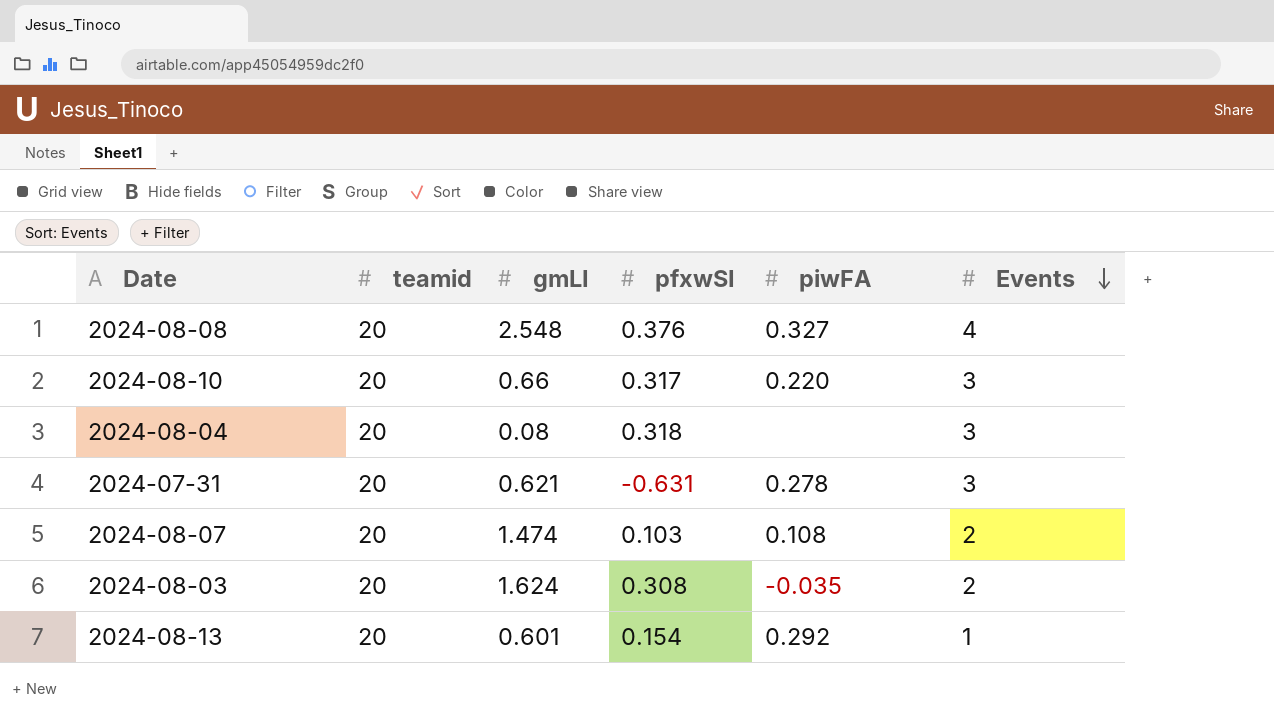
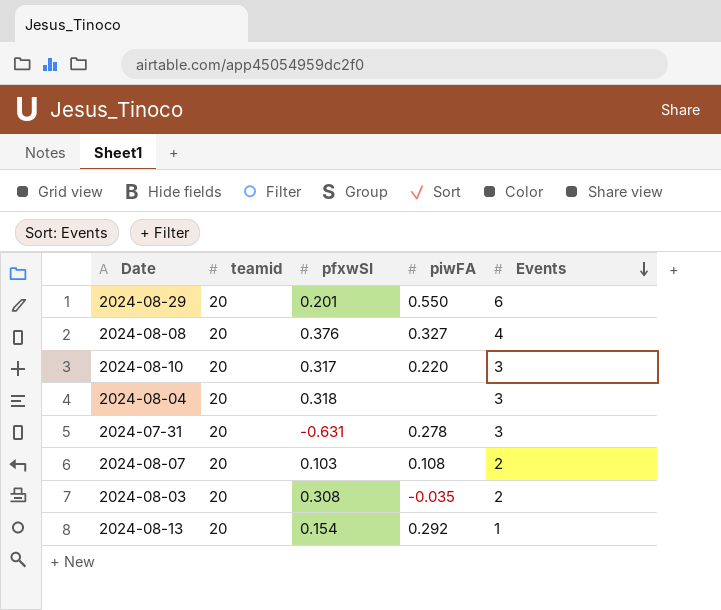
column gmLI | position: 3 -> none
row 2024-08-29: none -> 20 | 0.201 | 0.550 | 6

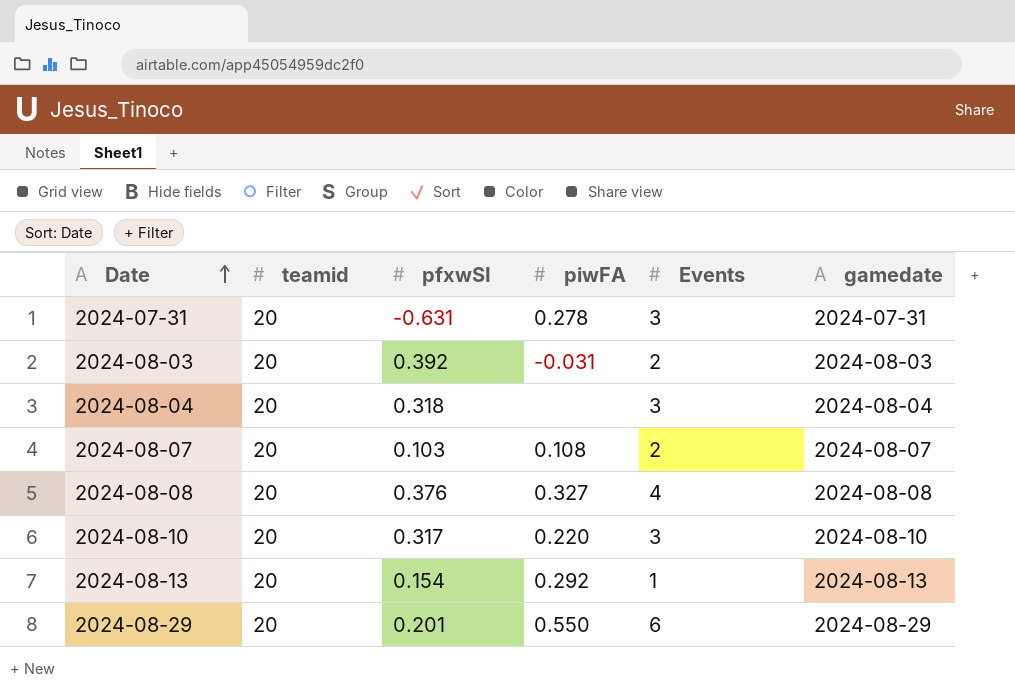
row order: Events descending -> Date ascending
column gamedate | position: none -> 6
2024-08-03 | pfxwSI: 0.308 -> 0.392
2024-08-03 | piwFA: -0.035 -> -0.031

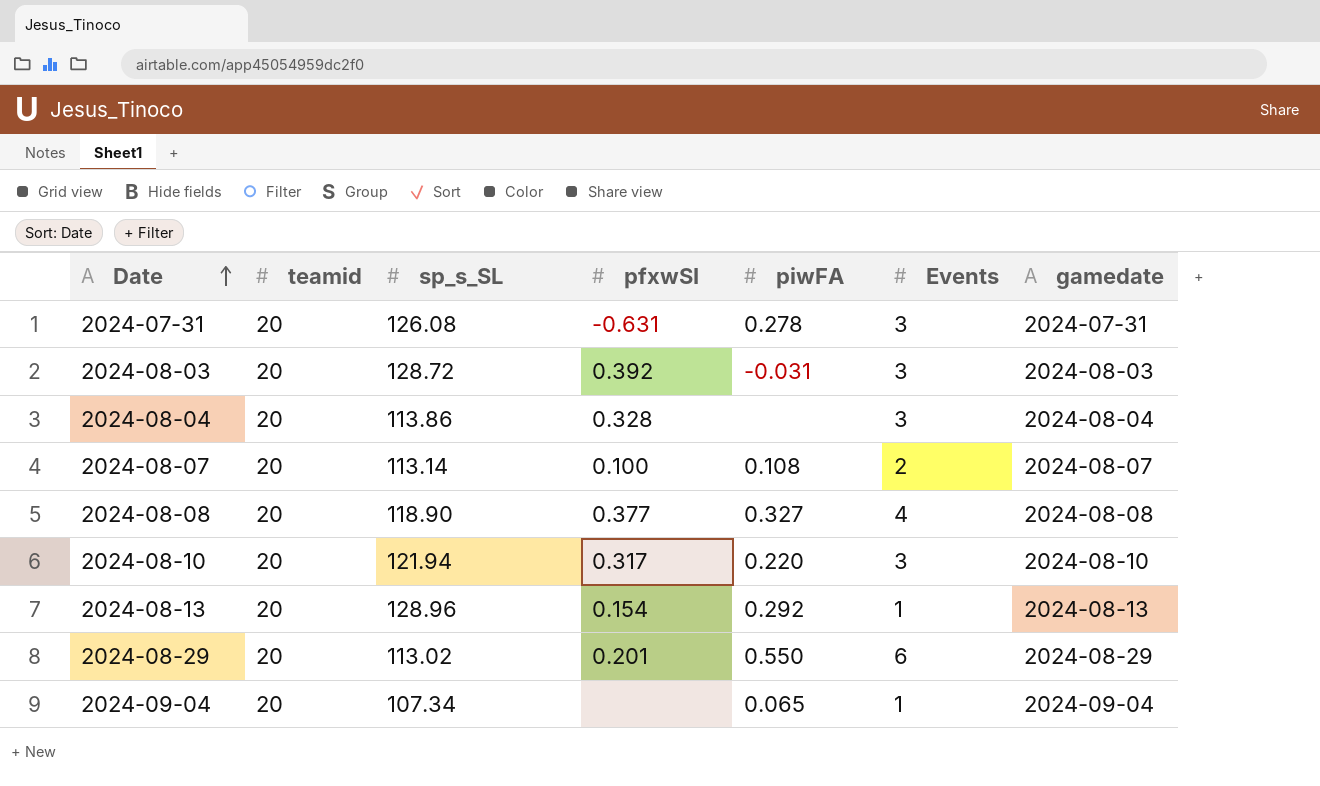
column sp_s_SL | position: none -> 3
2024-08-03 | Events: 2 -> 3
2024-08-04 | pfxwSI: 0.318 -> 0.328
2024-08-07 | pfxwSI: 0.103 -> 0.100
2024-08-08 | pfxwSI: 0.376 -> 0.377
row 2024-09-04: none -> 20 | 107.34 | none | 0.065 | 1 | 2024-09-04

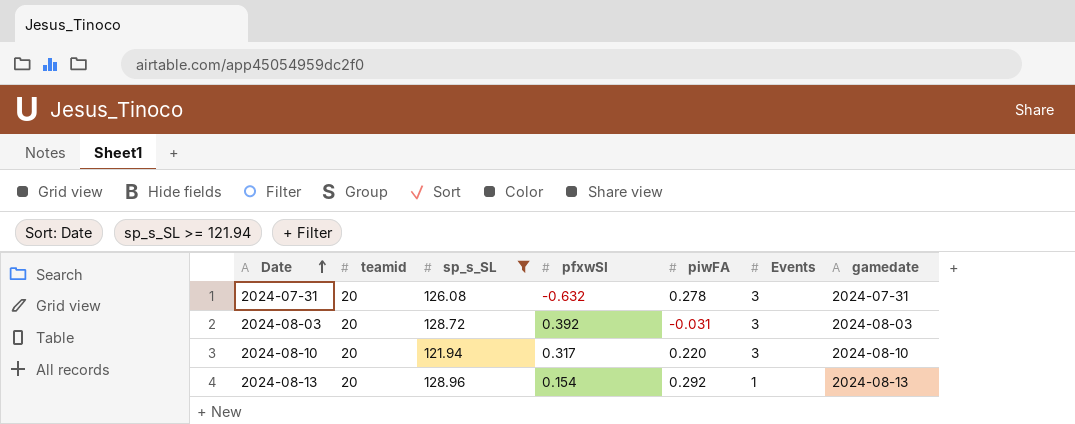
filter: none -> sp_s_SL >= 121.94
2024-07-31 | pfxwSI: -0.631 -> -0.632

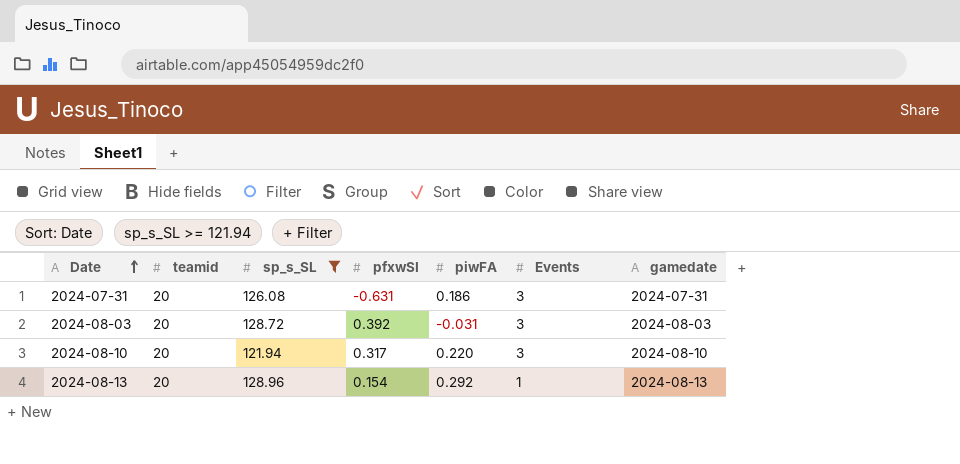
2024-07-31 | pfxwSI: -0.632 -> -0.631
2024-07-31 | piwFA: 0.278 -> 0.186

